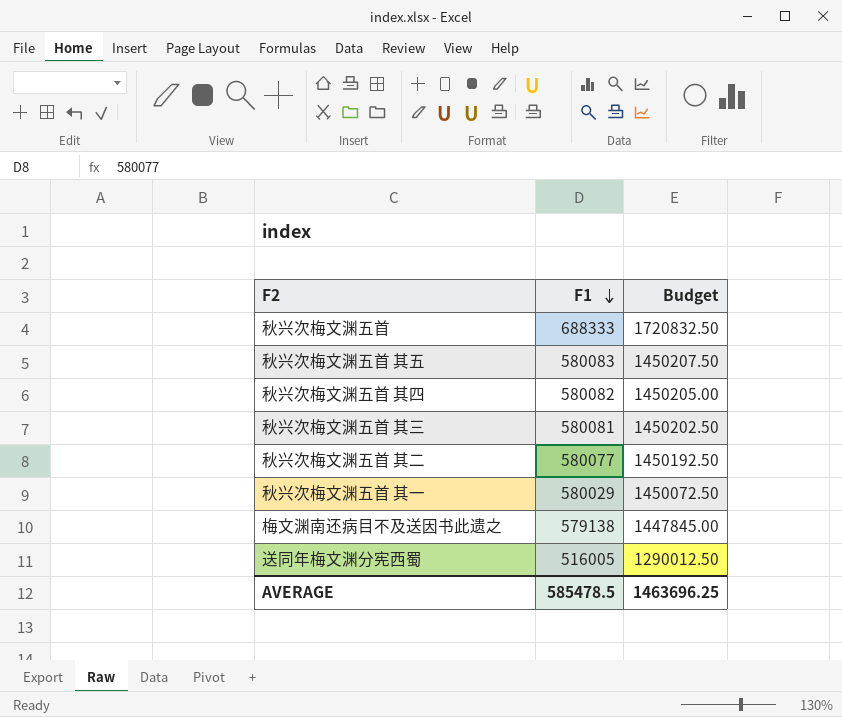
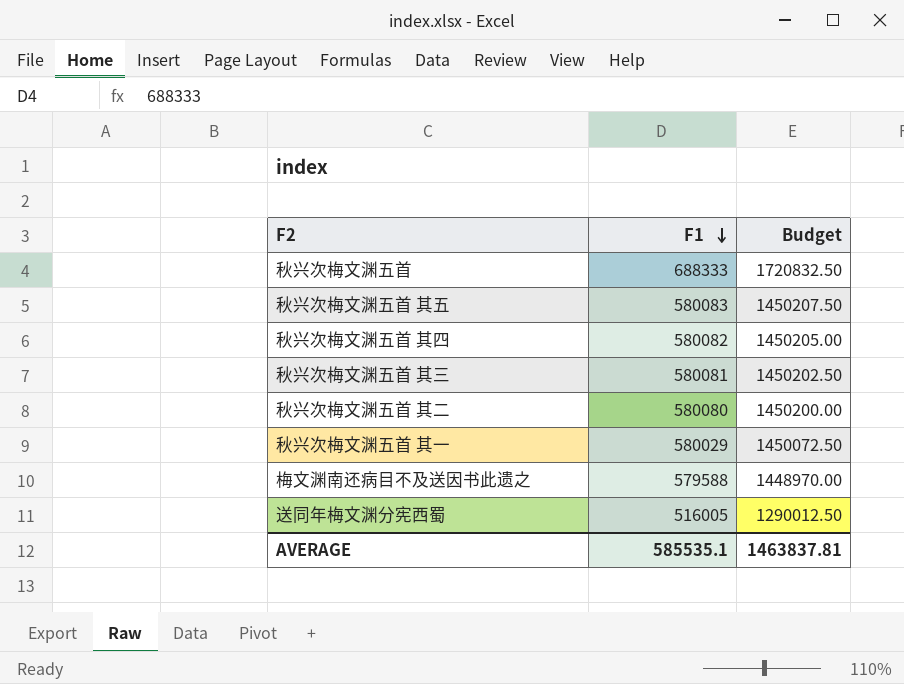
秋兴次梅文渊五首 其二 | F1: 580077 -> 580080
秋兴次梅文渊五首 其二 | Budget: 1450192.50 -> 1450200.00
梅文渊南还病目不及送因书此遗之 | F1: 579138 -> 579588
梅文渊南还病目不及送因书此遗之 | Budget: 1447845.00 -> 1448970.00
AVERAGE | F1: 585478.5 -> 585535.1
AVERAGE | Budget: 1463696.25 -> 1463837.81

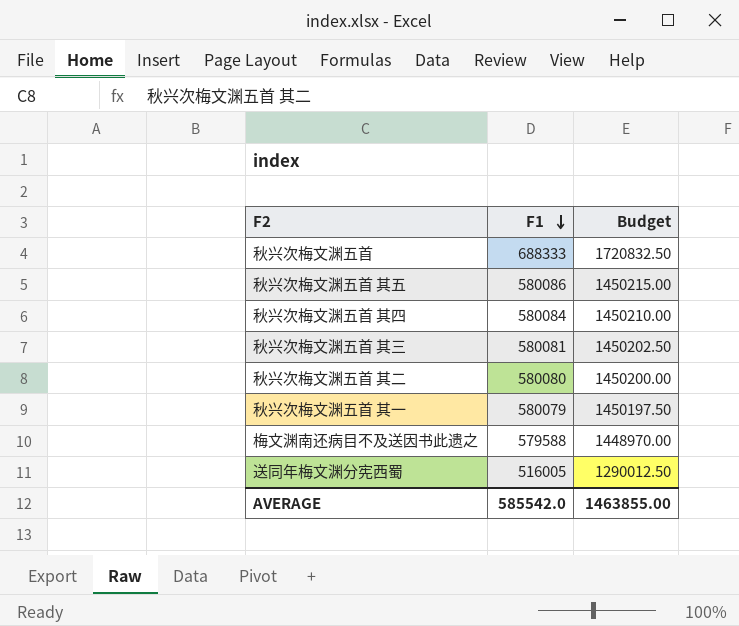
秋兴次梅文渊五首 其五 | F1: 580083 -> 580086
秋兴次梅文渊五首 其五 | Budget: 1450207.50 -> 1450215.00
秋兴次梅文渊五首 其四 | F1: 580082 -> 580084
秋兴次梅文渊五首 其四 | Budget: 1450205.00 -> 1450210.00
秋兴次梅文渊五首 其一 | F1: 580029 -> 580079
秋兴次梅文渊五首 其一 | Budget: 1450072.50 -> 1450197.50
AVERAGE | F1: 585535.1 -> 585542.0
AVERAGE | Budget: 1463837.81 -> 1463855.00

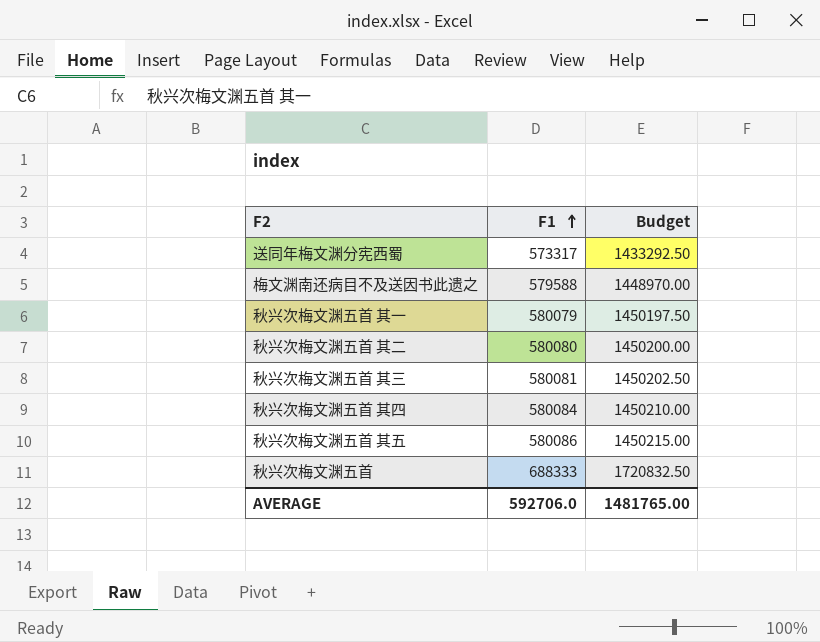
row order: F1 descending -> F1 ascending
送同年梅文渊分宪西蜀 | F1: 516005 -> 573317
送同年梅文渊分宪西蜀 | Budget: 1290012.50 -> 1433292.50
AVERAGE | F1: 585542.0 -> 592706.0
AVERAGE | Budget: 1463855.00 -> 1481765.00

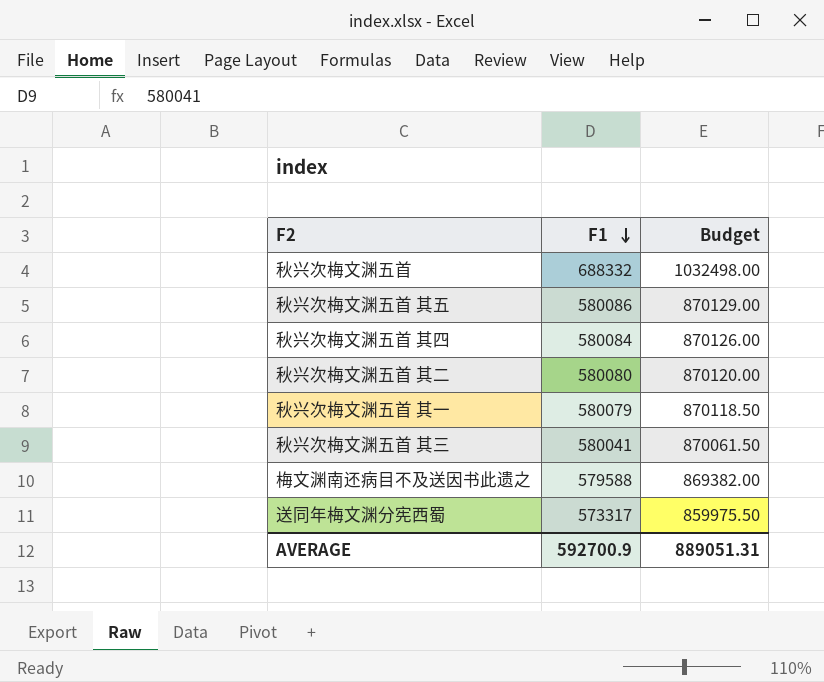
row order: F1 ascending -> F1 descending
column Budget | formula: [F1] * 2.5 -> [F1] * 1.5
秋兴次梅文渊五首 | F1: 688333 -> 688332
秋兴次梅文渊五首 其三 | F1: 580081 -> 580041
AVERAGE | F1: 592706.0 -> 592700.9
AVERAGE | Budget: 1481765.00 -> 889051.31

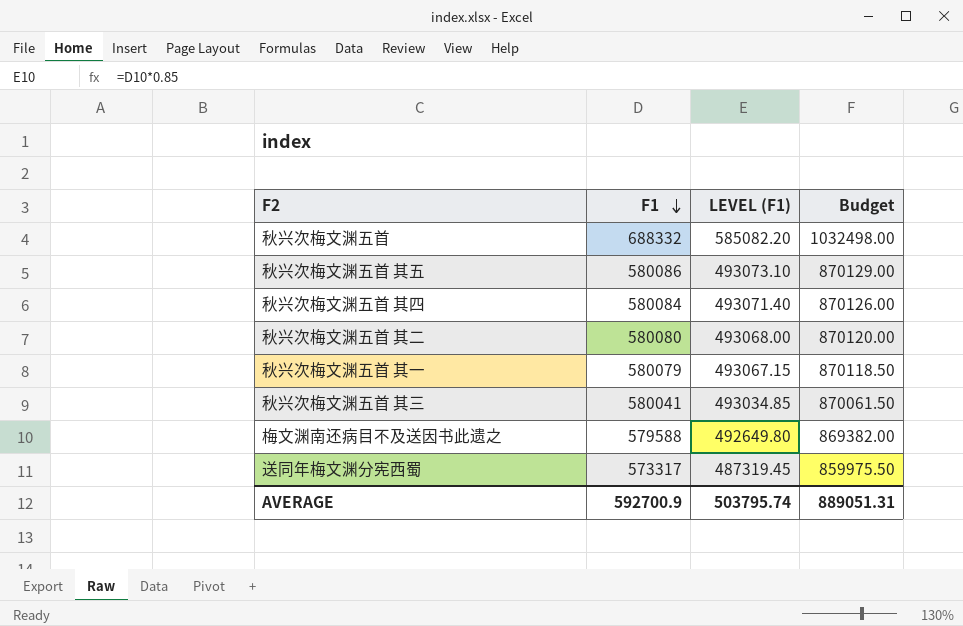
column LEVEL (F1) | formula: none -> [F1] * 0.85

